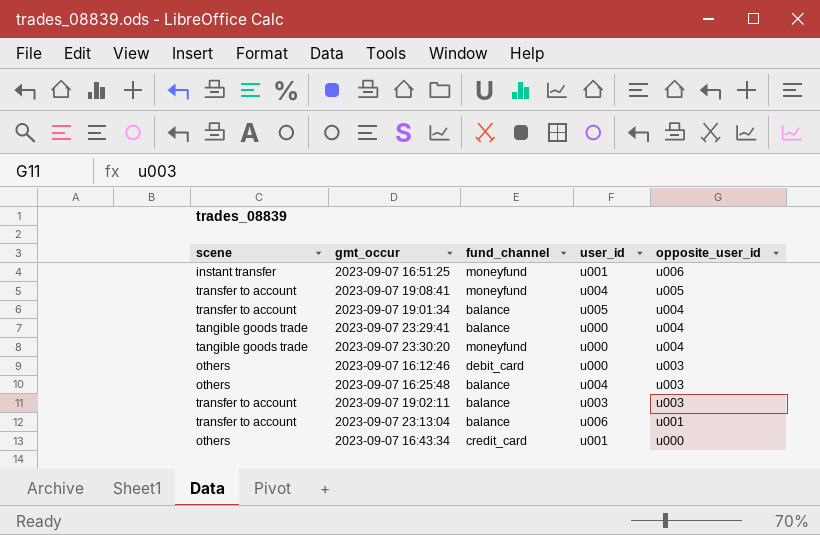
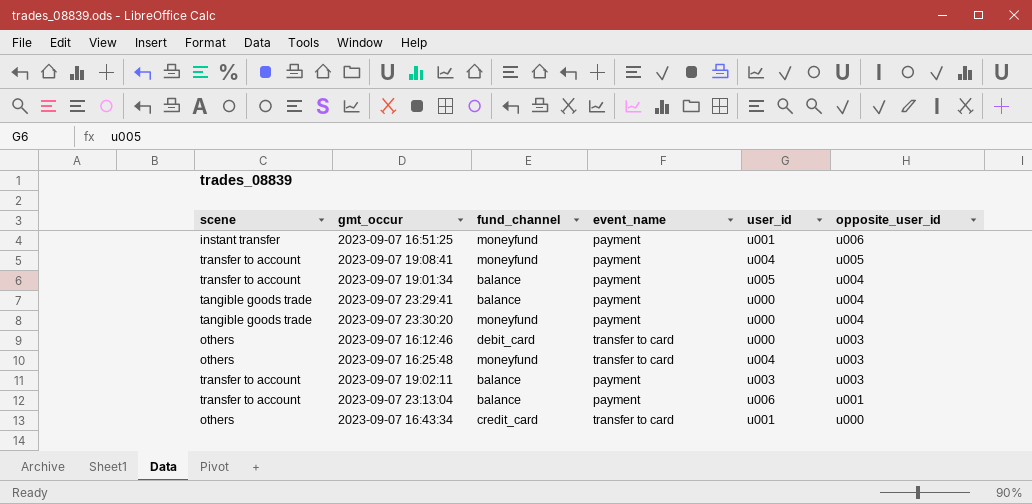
column event_name | position: none -> 4
2023-09-07 16:25:48 | fund_channel: balance -> moneyfund

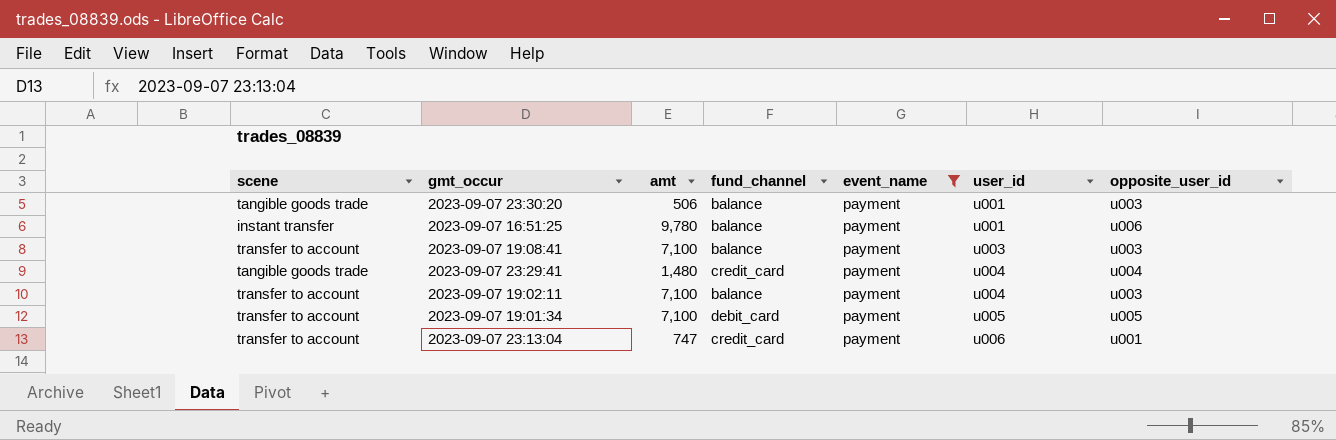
filter: none -> event_name = payment
row order: opposite_user_id descending -> user_id ascending
column amt | position: none -> 3
2023-09-07 23:30:20 | fund_channel: moneyfund -> balance
2023-09-07 23:30:20 | user_id: u000 -> u001
2023-09-07 23:30:20 | opposite_user_id: u004 -> u003
2023-09-07 16:51:25 | fund_channel: moneyfund -> balance
2023-09-07 19:08:41 | fund_channel: moneyfund -> balance
2023-09-07 19:08:41 | user_id: u004 -> u003
2023-09-07 19:08:41 | opposite_user_id: u005 -> u003
2023-09-07 23:29:41 | fund_channel: balance -> credit_card
2023-09-07 23:29:41 | user_id: u000 -> u004
2023-09-07 19:02:11 | user_id: u003 -> u004
2023-09-07 19:01:34 | fund_channel: balance -> debit_card
2023-09-07 19:01:34 | opposite_user_id: u004 -> u005
2023-09-07 23:13:04 | fund_channel: balance -> credit_card

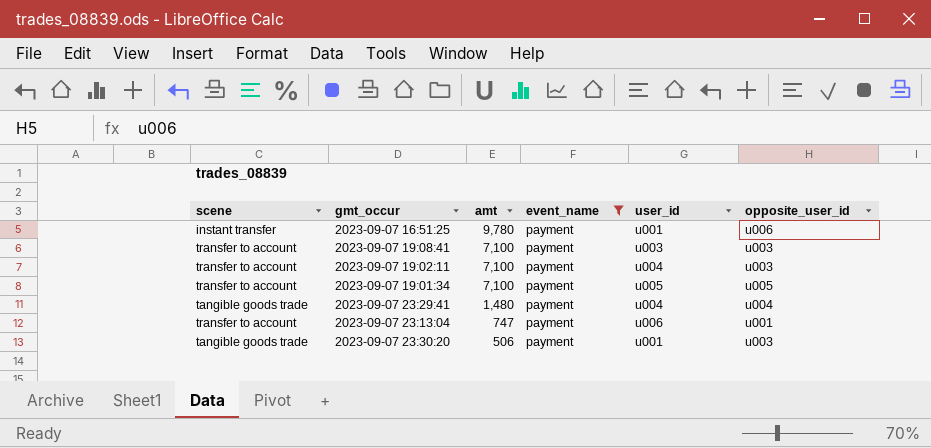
row order: user_id ascending -> amt descending
column fund_channel | position: 4 -> none

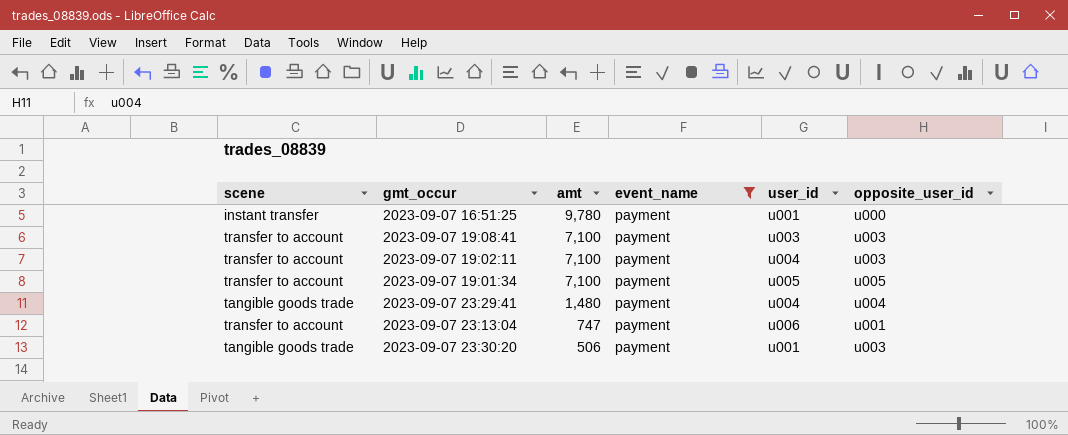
2023-09-07 16:51:25 | opposite_user_id: u006 -> u000

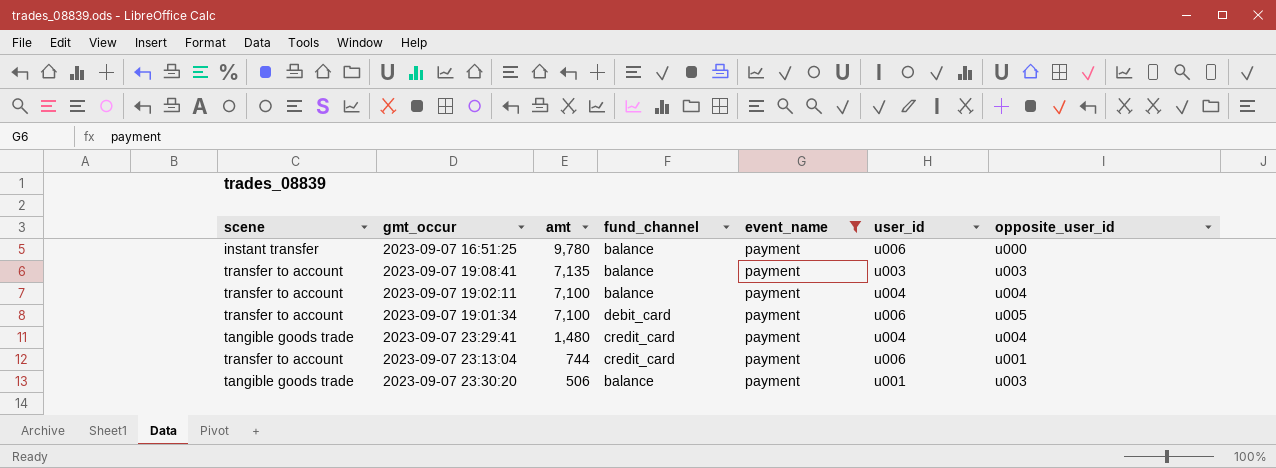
column fund_channel | position: none -> 4
2023-09-07 16:51:25 | user_id: u001 -> u006
2023-09-07 19:08:41 | amt: 7,100 -> 7,135
2023-09-07 19:02:11 | opposite_user_id: u003 -> u004
2023-09-07 19:01:34 | user_id: u005 -> u006
2023-09-07 23:13:04 | amt: 747 -> 744

